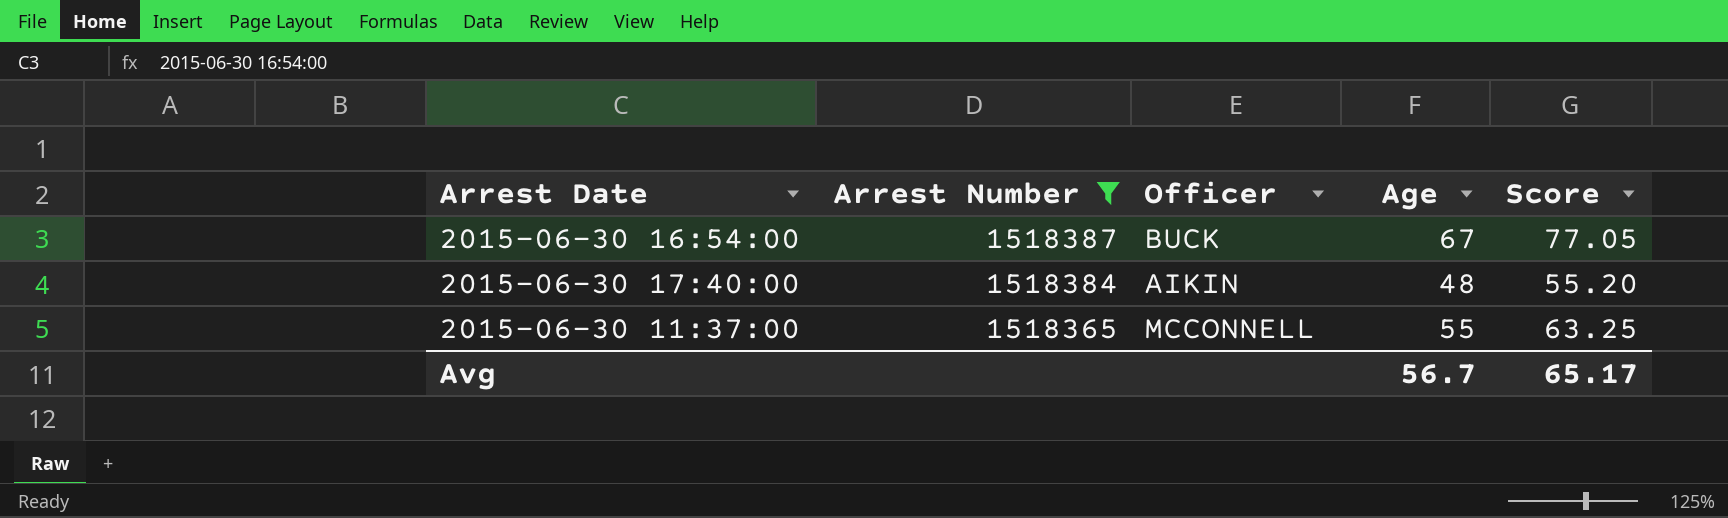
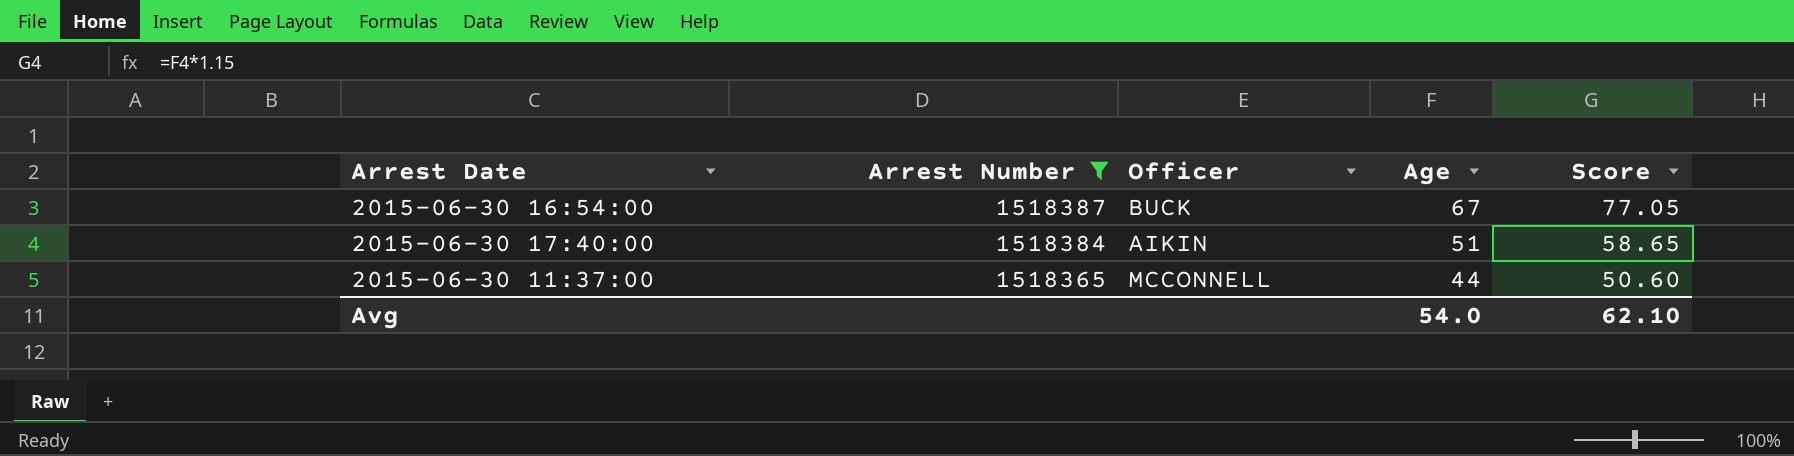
2015-06-30 17:40:00 | Age: 48 -> 51
2015-06-30 17:40:00 | Score: 55.20 -> 58.65
2015-06-30 11:37:00 | Age: 55 -> 44
2015-06-30 11:37:00 | Score: 63.25 -> 50.60
Avg | Age: 56.7 -> 54.0
Avg | Score: 65.17 -> 62.10

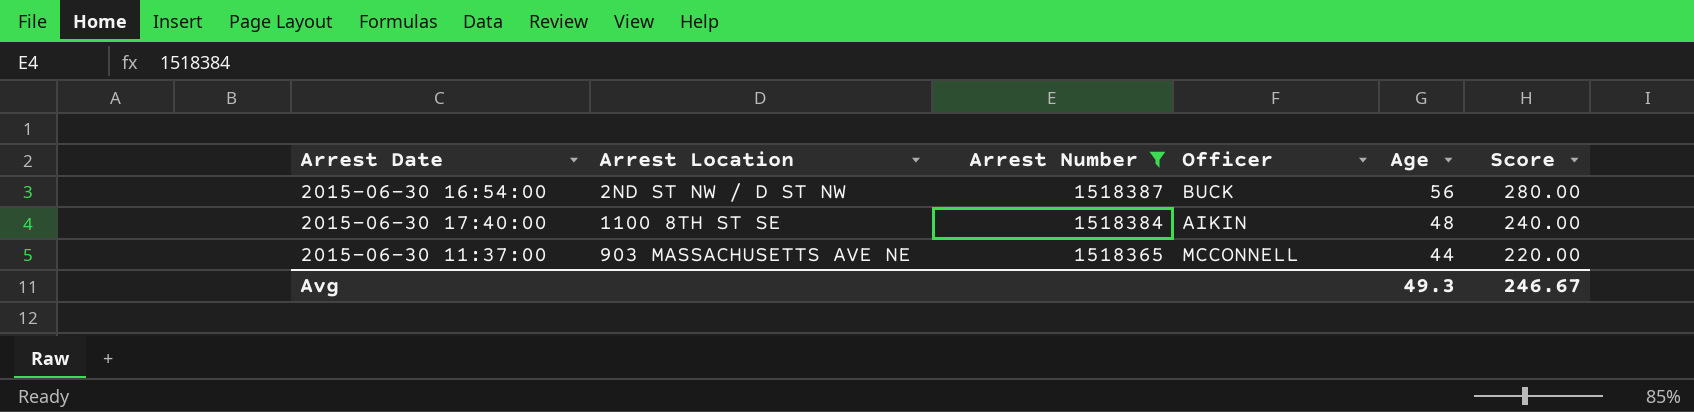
column Arrest Location | position: none -> 2
column Score | formula: [Age] * 1.15 -> [Age] * 5
2015-06-30 16:54:00 | Age: 67 -> 56
2015-06-30 17:40:00 | Age: 51 -> 48
Avg | Age: 54.0 -> 49.3
Avg | Score: 62.10 -> 246.67

